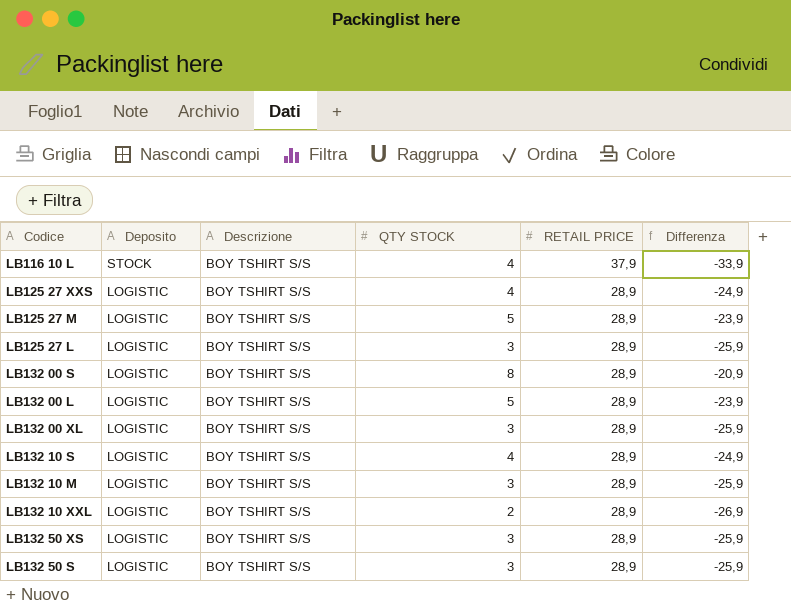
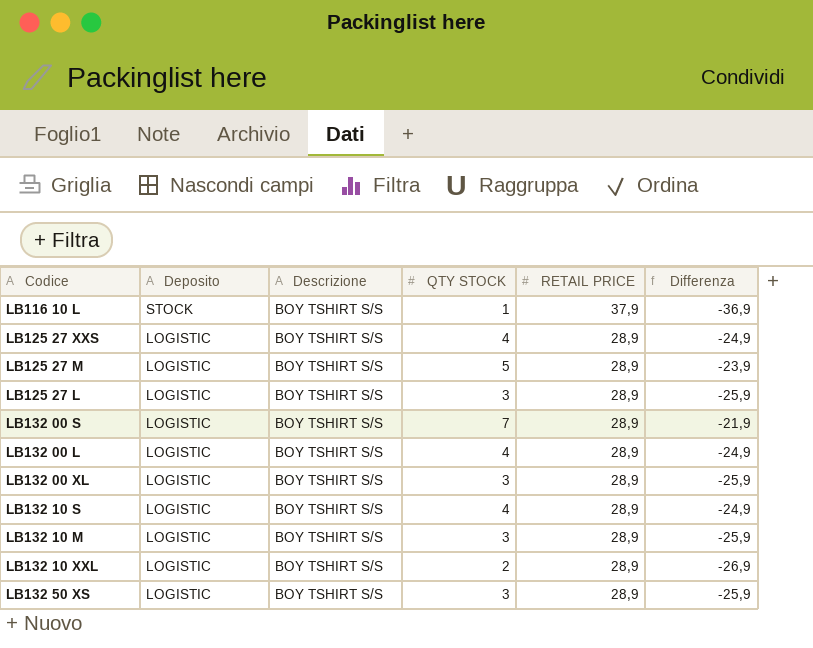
row LB132 50 S: LOGISTIC | BOY TSHIRT S/S | 3 | 28,9 | -25,9 -> none
LB116 10 L | QTY STOCK: 4 -> 1
LB116 10 L | Differenza: -33,9 -> -36,9
LB132 00 S | QTY STOCK: 8 -> 7
LB132 00 S | Differenza: -20,9 -> -21,9
LB132 00 L | QTY STOCK: 5 -> 4
LB132 00 L | Differenza: -23,9 -> -24,9

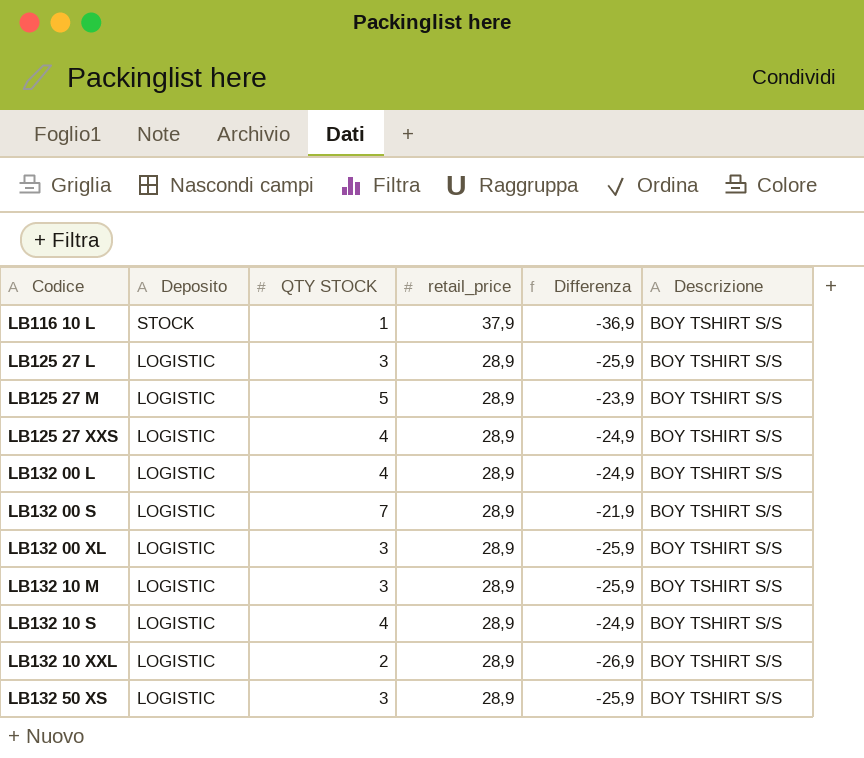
row order: Deposito descending -> Codice ascending
column name: RETAIL PRICE -> retail_price
column Descrizione | position: 3 -> 6

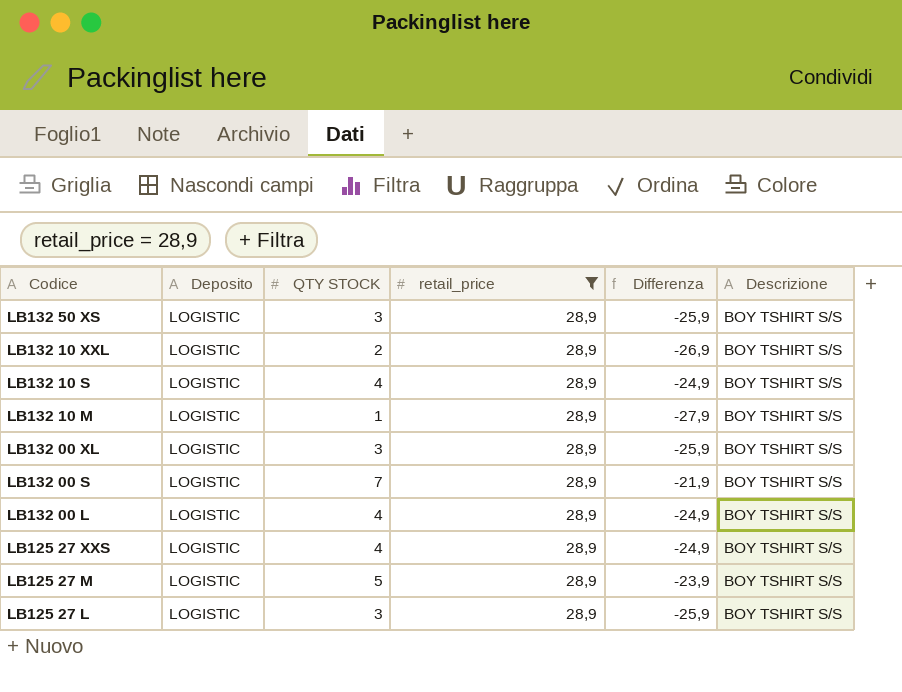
filter: none -> retail_price = 28,9
row order: Codice ascending -> Codice descending
LB132 10 M | QTY STOCK: 3 -> 1
LB132 10 M | Differenza: -25,9 -> -27,9

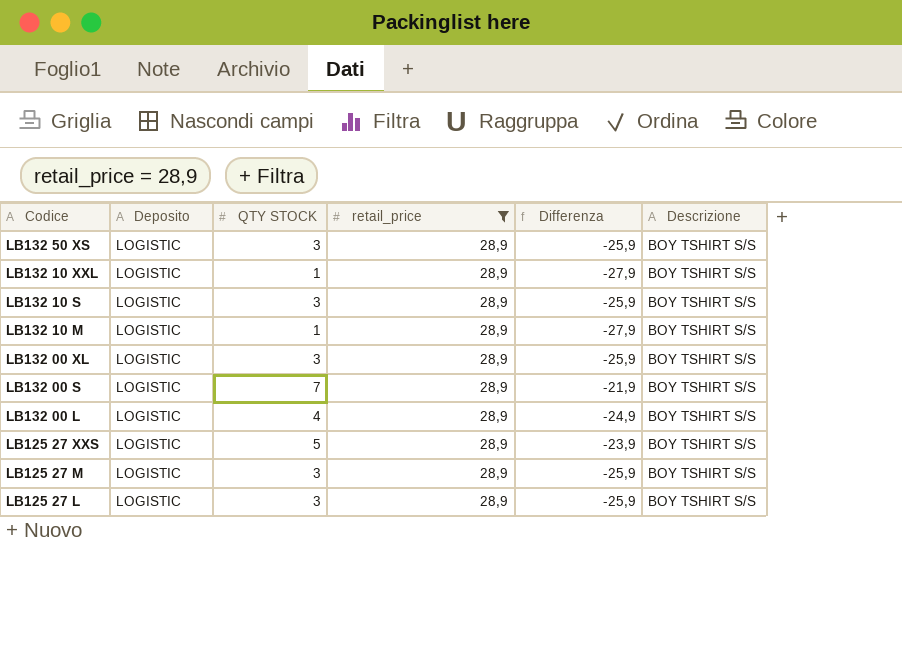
LB132 10 XXL | QTY STOCK: 2 -> 1
LB132 10 XXL | Differenza: -26,9 -> -27,9
LB132 10 S | QTY STOCK: 4 -> 3
LB132 10 S | Differenza: -24,9 -> -25,9
LB125 27 XXS | QTY STOCK: 4 -> 5
LB125 27 XXS | Differenza: -24,9 -> -23,9
LB125 27 M | QTY STOCK: 5 -> 3
LB125 27 M | Differenza: -23,9 -> -25,9

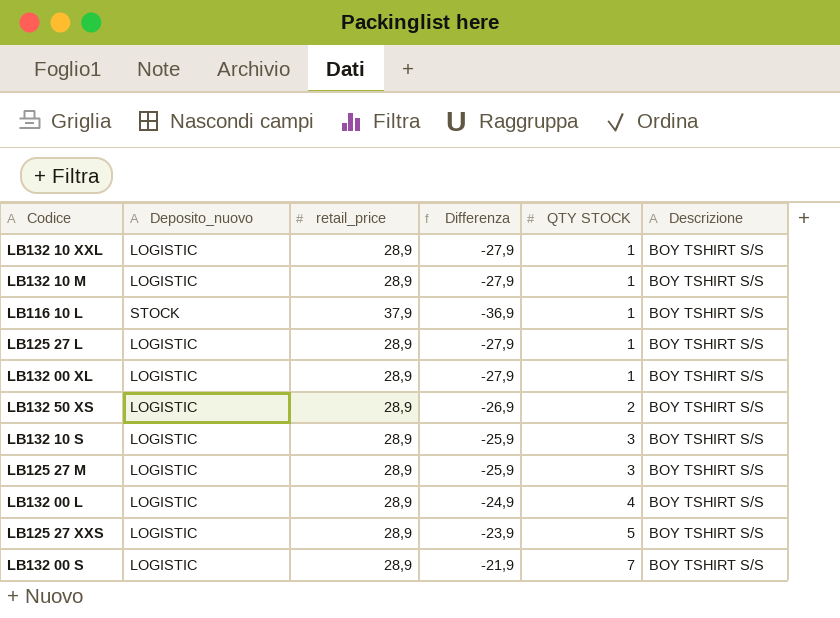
filter: retail_price = 28,9 -> none
row order: Codice descending -> QTY STOCK ascending
column name: Deposito -> Deposito_nuovo
column QTY STOCK | position: 3 -> 5
LB125 27 L | Differenza: -25,9 -> -27,9
LB125 27 L | QTY STOCK: 3 -> 1
LB132 00 XL | Differenza: -25,9 -> -27,9
LB132 00 XL | QTY STOCK: 3 -> 1
LB132 50 XS | Differenza: -25,9 -> -26,9
LB132 50 XS | QTY STOCK: 3 -> 2

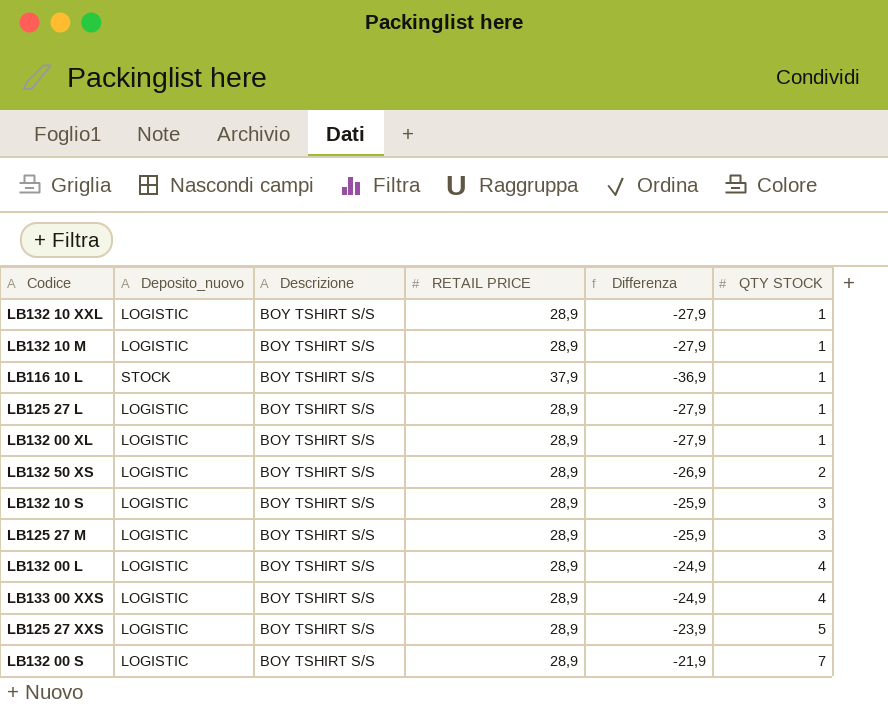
column Descrizione | position: 6 -> 3
column name: retail_price -> RETAIL PRICE
row LB133 00 XXS: none -> LOGISTIC | BOY TSHIRT S/S | 28,9 | -24,9 | 4

